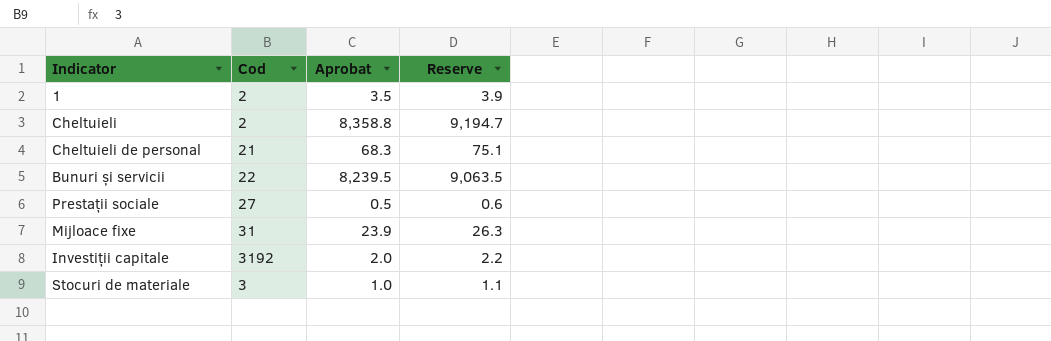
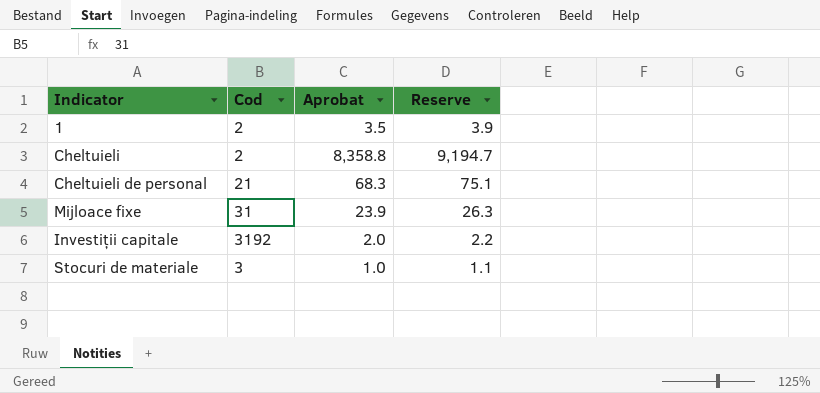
row Bunuri și servicii: 22 | 8,239.5 | 9,063.5 -> none
row Prestații sociale: 27 | 0.5 | 0.6 -> none

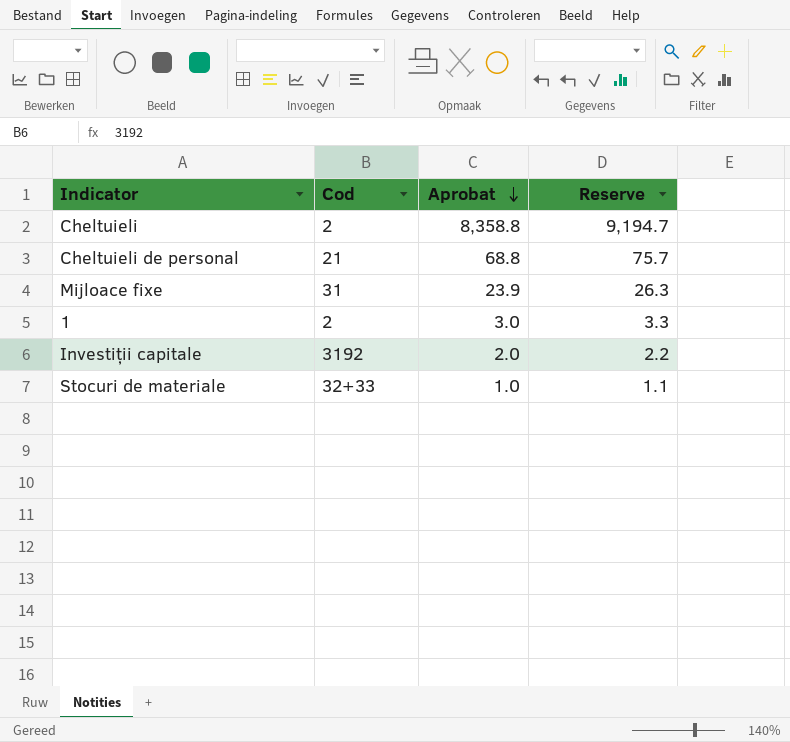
row order: none -> Aprobat descending
Cheltuieli de personal | Aprobat: 68.3 -> 68.8
Cheltuieli de personal | Reserve: 75.1 -> 75.7
1 | Aprobat: 3.5 -> 3.0
1 | Reserve: 3.9 -> 3.3
Stocuri de materiale | Cod: 3 -> 32+33

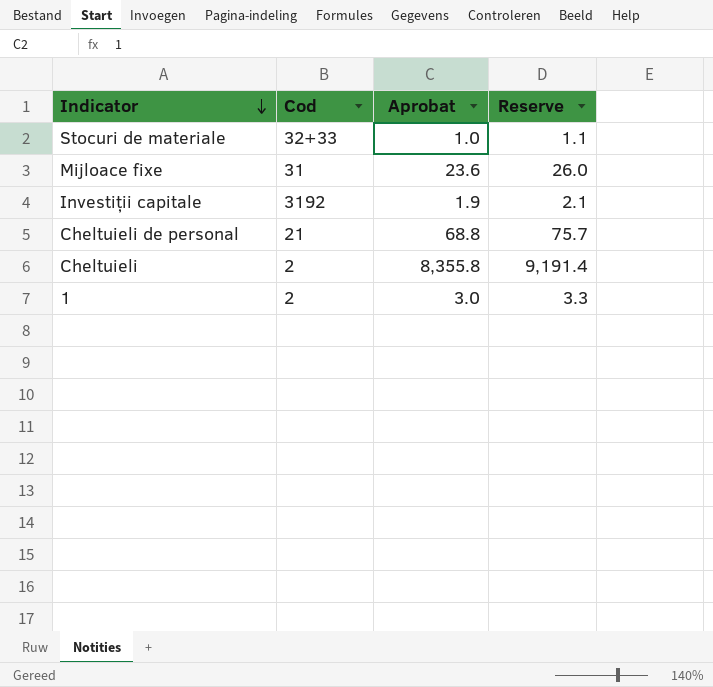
row order: Aprobat descending -> Indicator descending
Mijloace fixe | Aprobat: 23.9 -> 23.6
Mijloace fixe | Reserve: 26.3 -> 26.0
Investiții capitale | Aprobat: 2.0 -> 1.9
Investiții capitale | Reserve: 2.2 -> 2.1
Cheltuieli | Aprobat: 8,358.8 -> 8,355.8
Cheltuieli | Reserve: 9,194.7 -> 9,191.4

